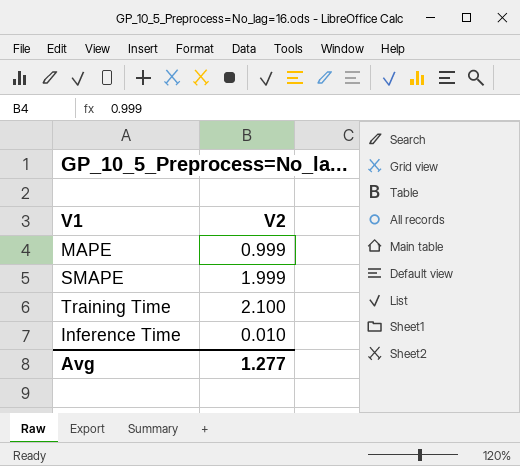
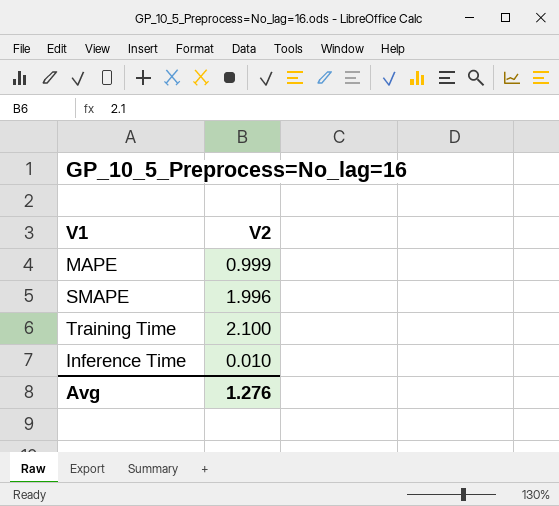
SMAPE | V2: 1.999 -> 1.996
Avg | V2: 1.277 -> 1.276

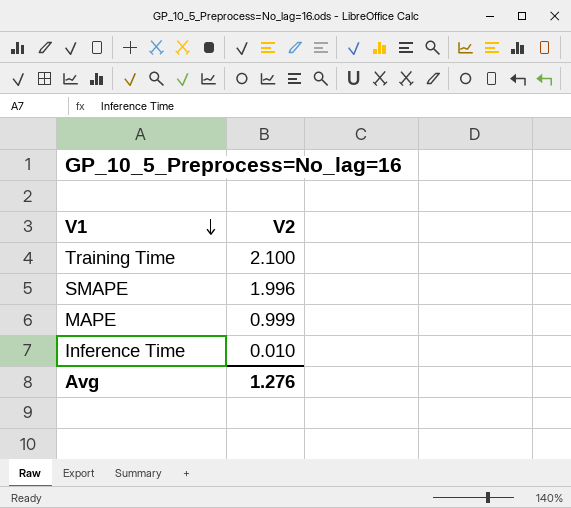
row order: none -> V1 descending

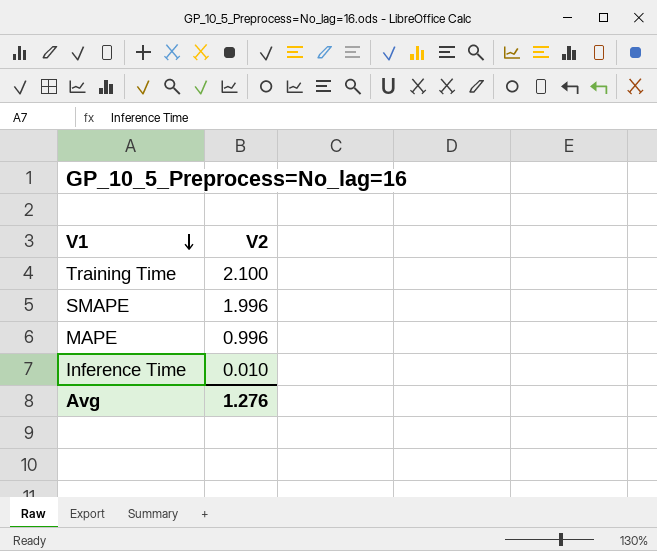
MAPE | V2: 0.999 -> 0.996

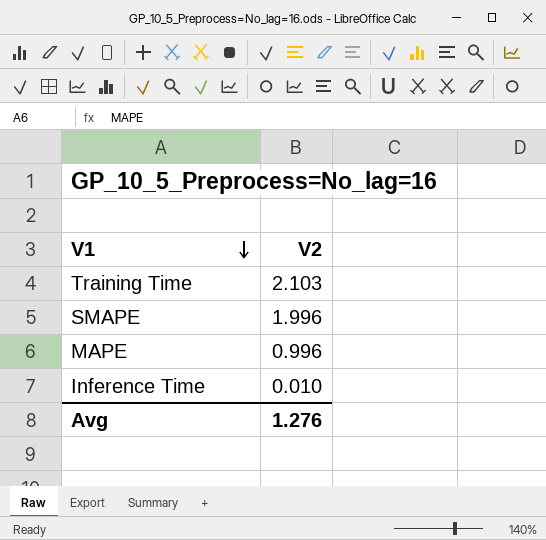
Training Time | V2: 2.100 -> 2.103

